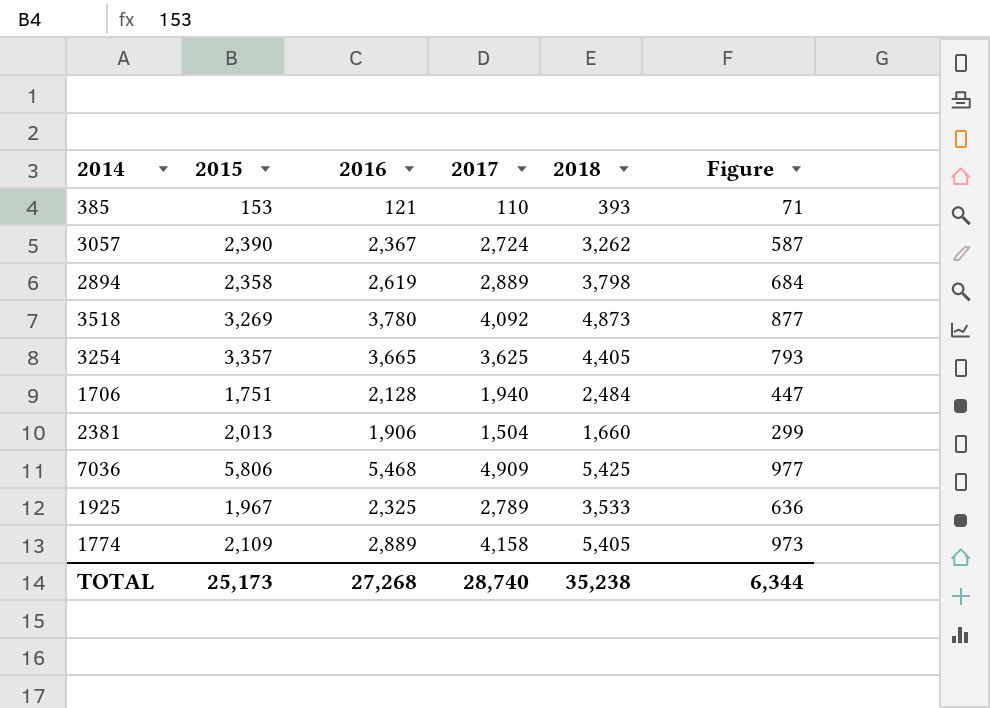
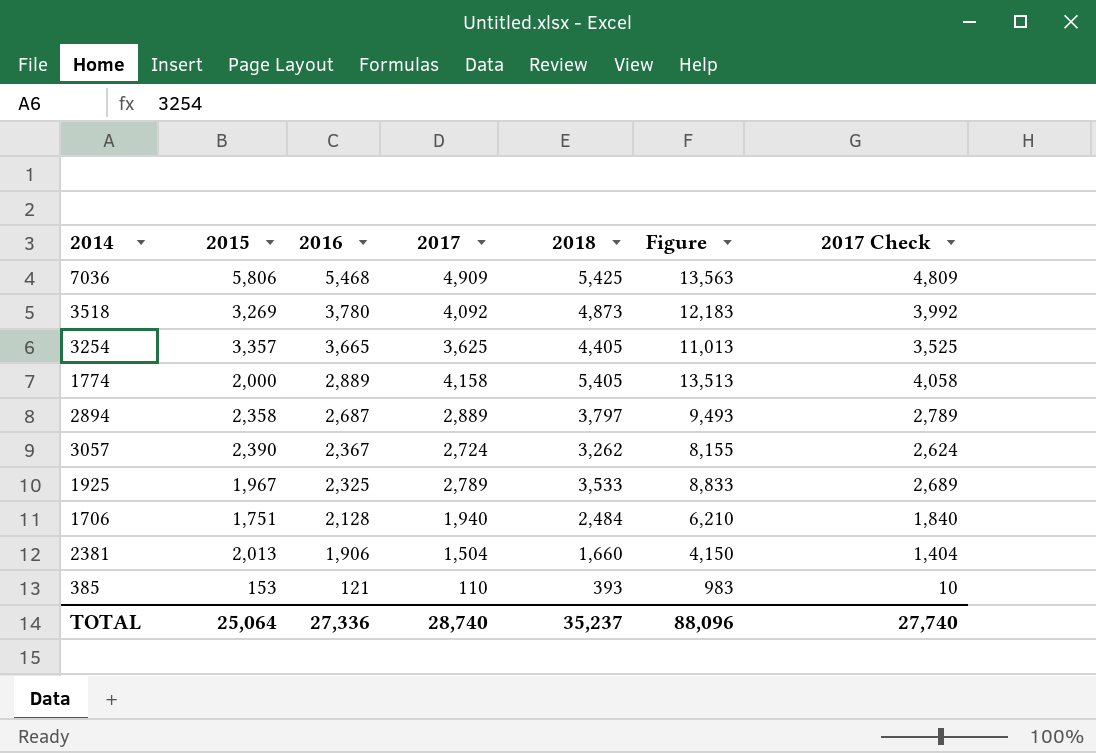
row order: none -> 2016 descending
column Figure | formula: [2018] * 0.18 -> [2018] * 2.5
column 2017 Check | formula: none -> [2017] - 100
1774 | 2015: 2,109 -> 2,000
2894 | 2016: 2,619 -> 2,687
2894 | 2018: 3,798 -> 3,797
TOTAL | 2015: 25,173 -> 25,064
TOTAL | 2016: 27,268 -> 27,336
TOTAL | 2018: 35,238 -> 35,237
TOTAL | Figure: 6,344 -> 88,096

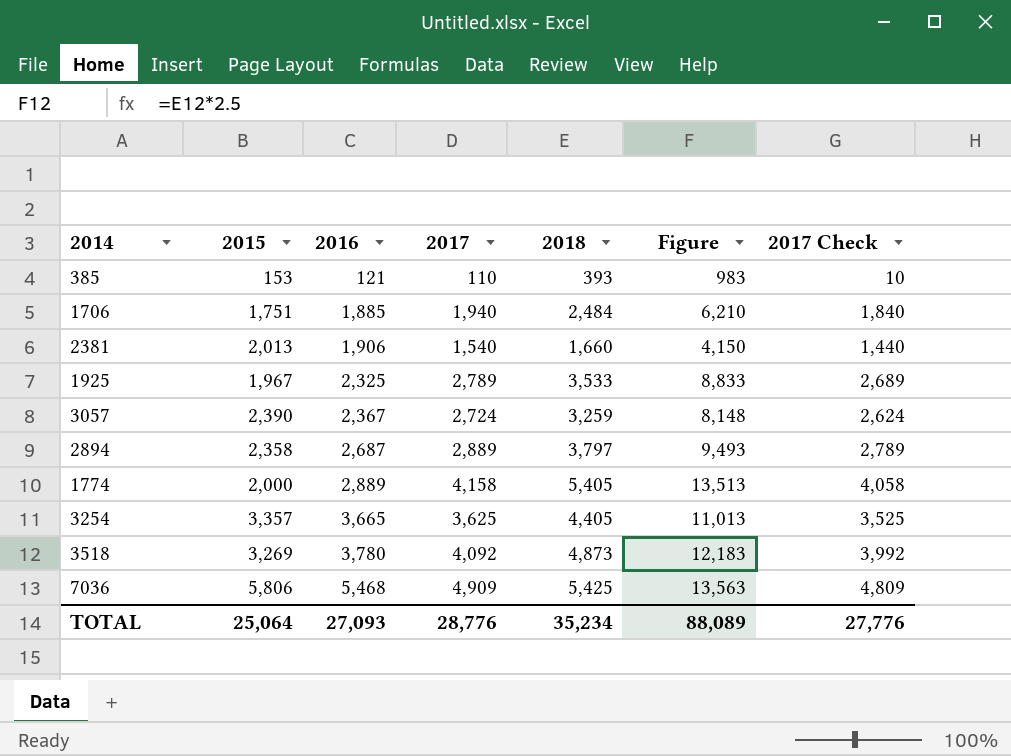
row order: 2016 descending -> 2016 ascending
1706 | 2016: 2,128 -> 1,885
2381 | 2017: 1,504 -> 1,540
2381 | 2017 Check: 1,404 -> 1,440
3057 | 2018: 3,262 -> 3,259
3057 | Figure: 8,155 -> 8,148
TOTAL | 2016: 27,336 -> 27,093
TOTAL | 2017: 28,740 -> 28,776
TOTAL | 2018: 35,237 -> 35,234
TOTAL | Figure: 88,096 -> 88,089
TOTAL | 2017 Check: 27,740 -> 27,776

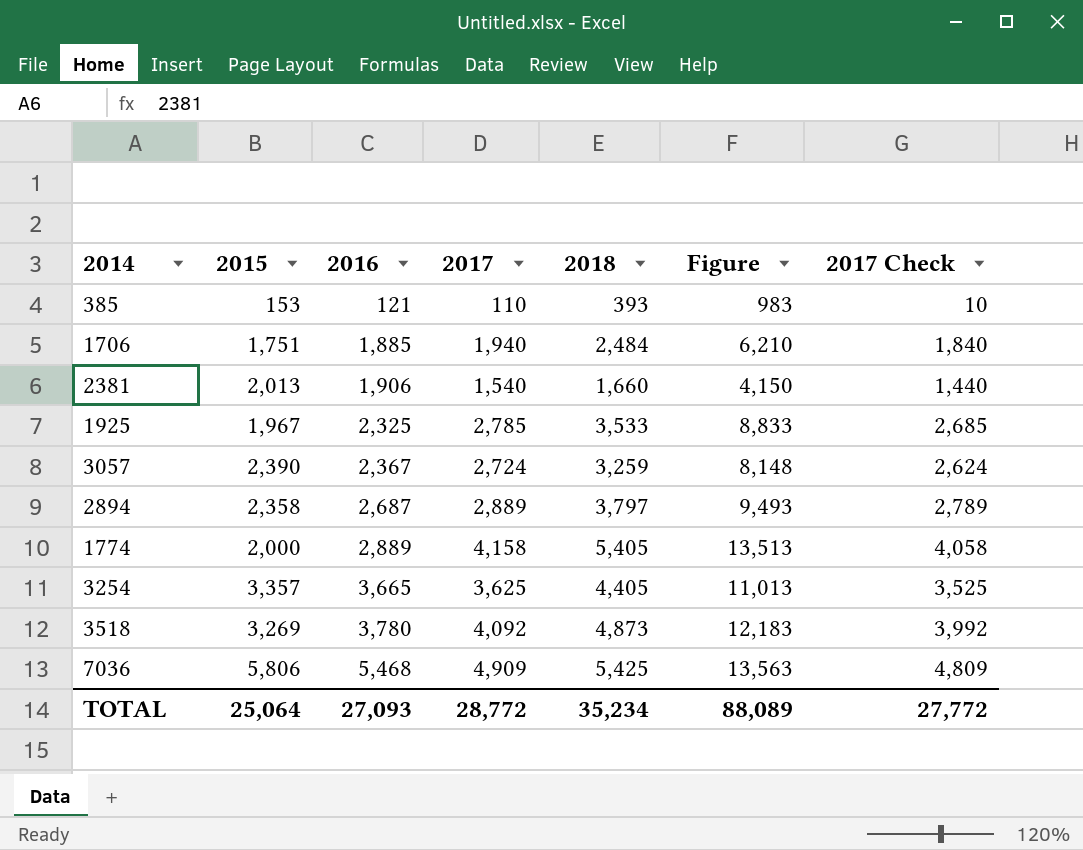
1925 | 2017: 2,789 -> 2,785
1925 | 2017 Check: 2,689 -> 2,685
TOTAL | 2017: 28,776 -> 28,772
TOTAL | 2017 Check: 27,776 -> 27,772

